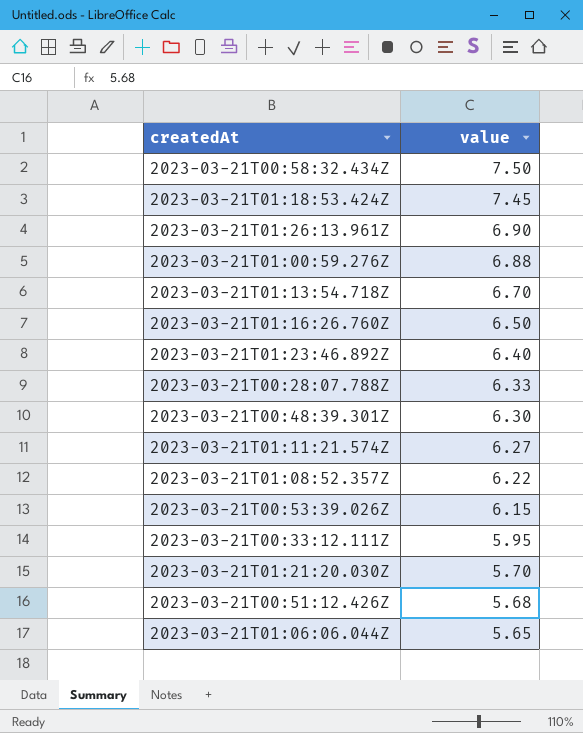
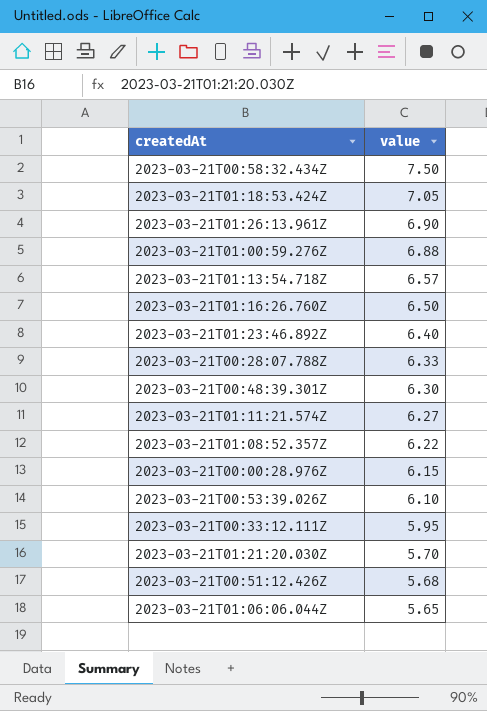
2023-03-21T01:18:53.424Z | value: 7.45 -> 7.05
2023-03-21T01:13:54.718Z | value: 6.70 -> 6.57
row 2023-03-21T00:00:28.976Z: none -> 6.15
2023-03-21T00:53:39.026Z | value: 6.15 -> 6.10

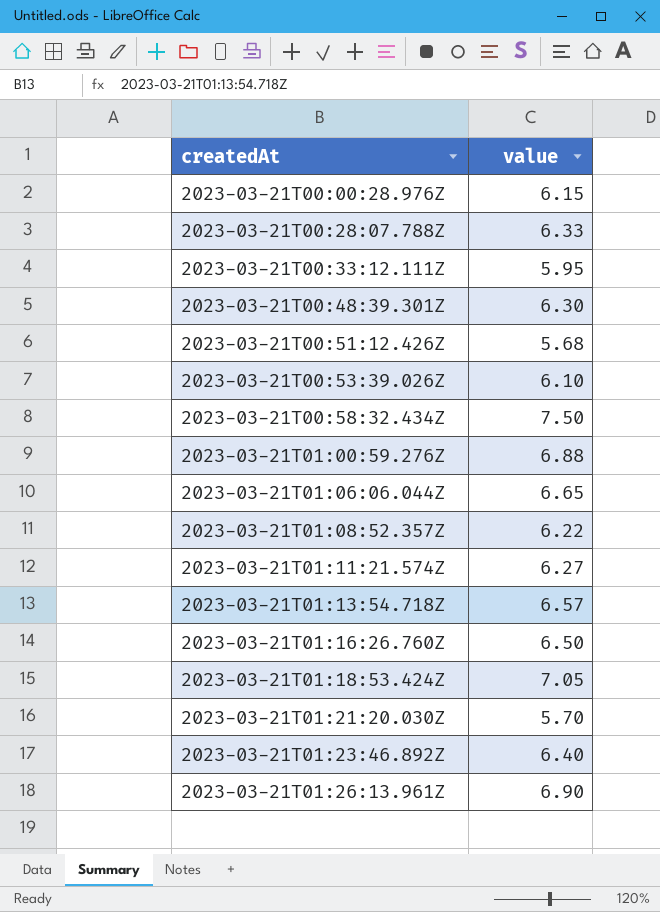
row order: value descending -> createdAt ascending
2023-03-21T01:06:06.044Z | value: 5.65 -> 6.65

